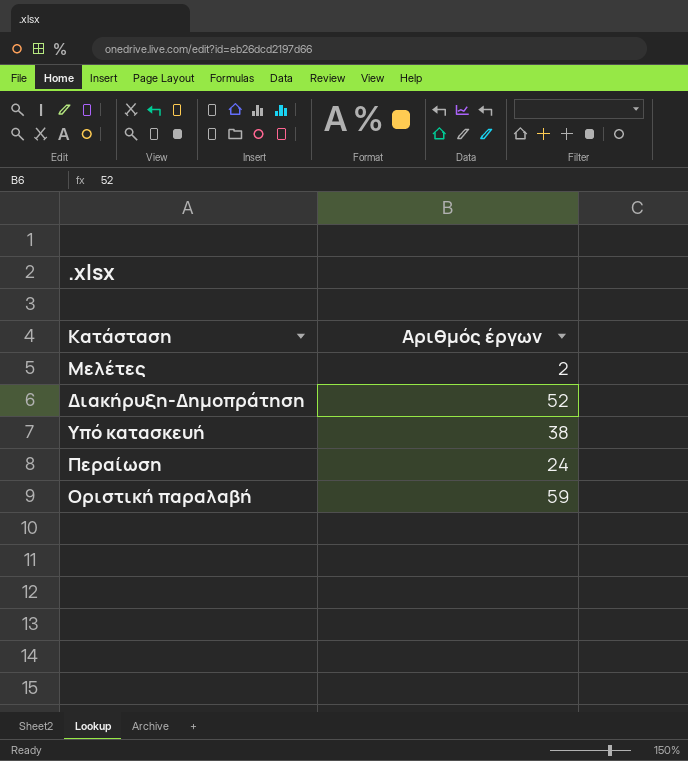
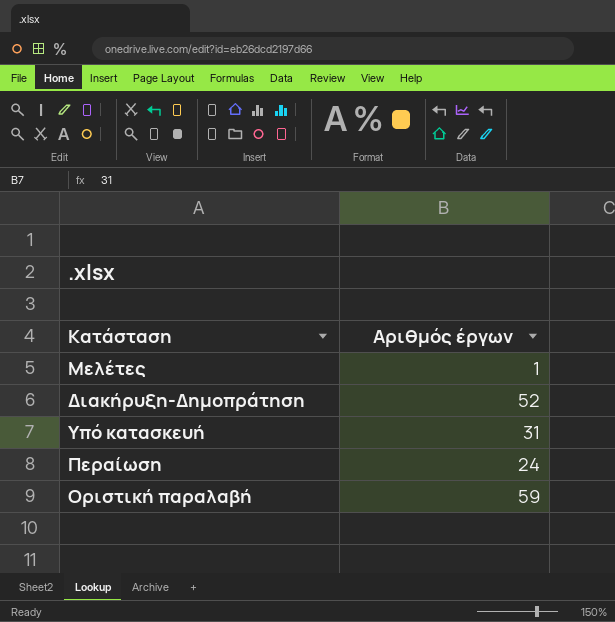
Μελέτες | Αριθμός έργων: 2 -> 1
Υπό κατασκευή | Αριθμός έργων: 38 -> 31

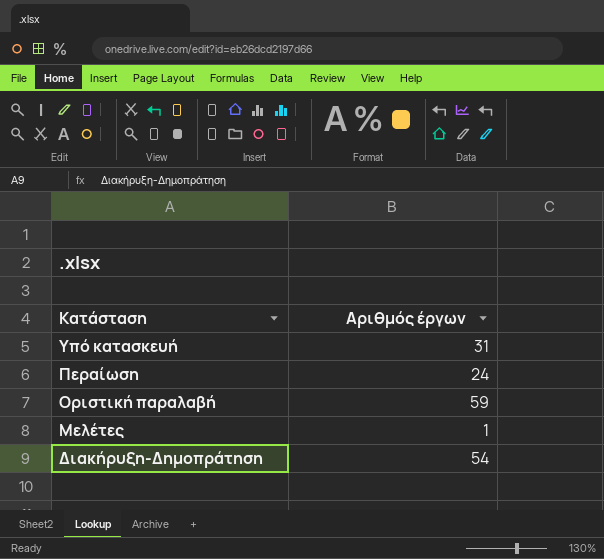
row order: none -> Κατάσταση descending
Διακήρυξη-Δημοπράτηση | Αριθμός έργων: 52 -> 54

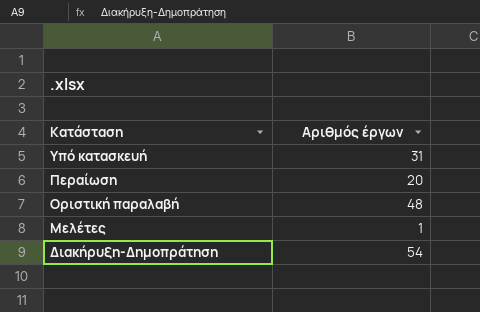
Περαίωση | Αριθμός έργων: 24 -> 20
Οριστική παραλαβή | Αριθμός έργων: 59 -> 48

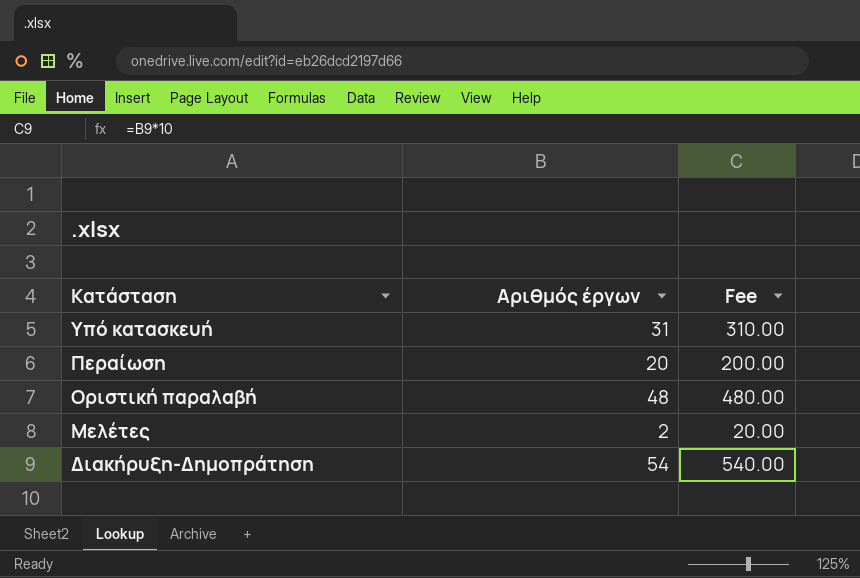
column Fee | formula: none -> [Αριθμός έργων] * 10
Μελέτες | Αριθμός έργων: 1 -> 2

